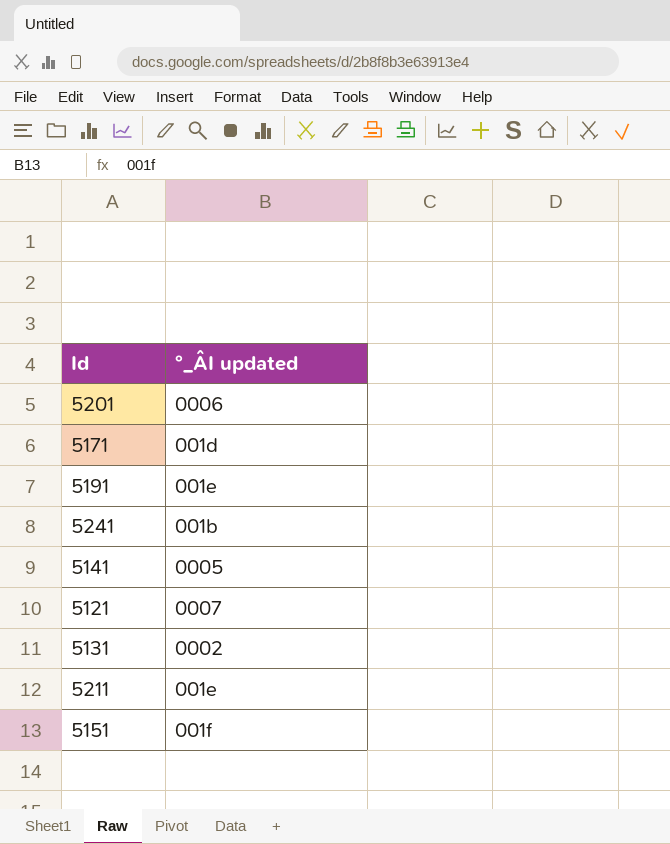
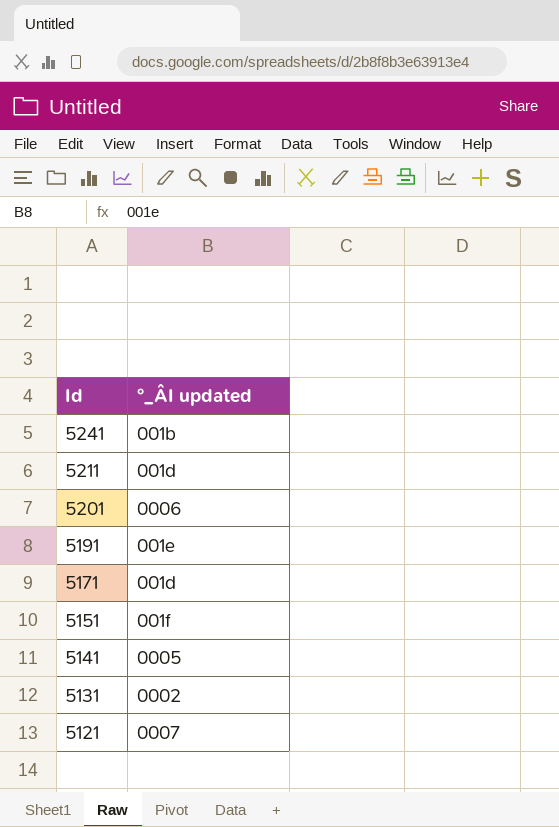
row order: none -> Id descending
5211 | °_ÂI updated: 001e -> 001d

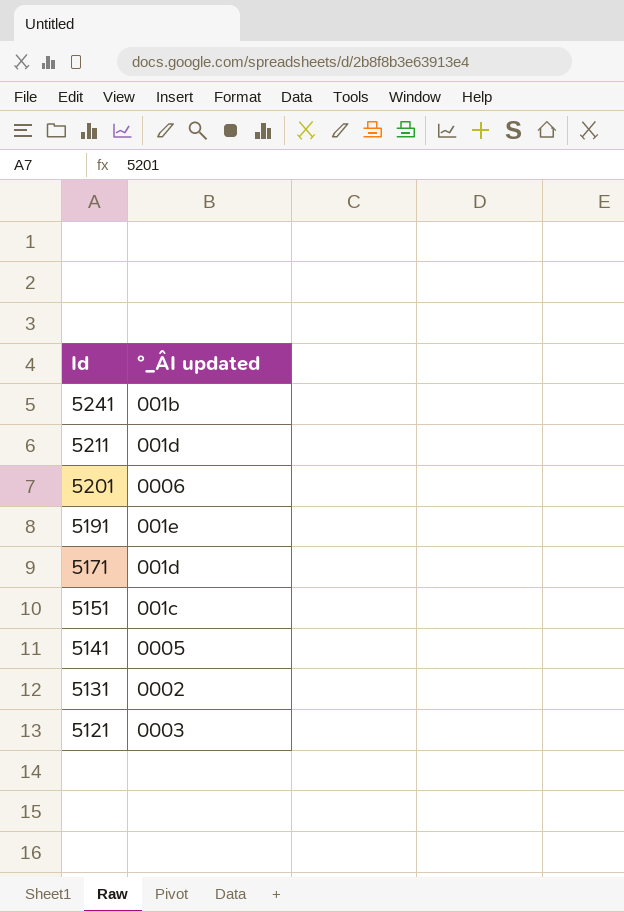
5151 | °_ÂI updated: 001f -> 001c
5121 | °_ÂI updated: 0007 -> 0003

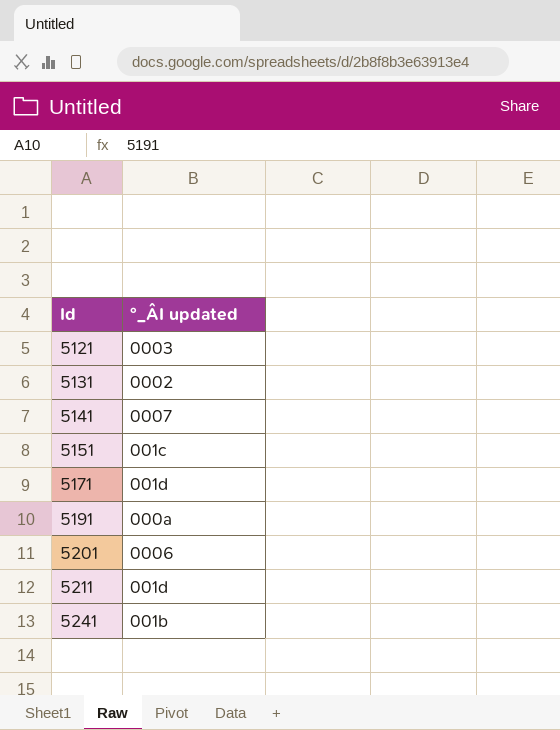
row order: Id descending -> Id ascending
5141 | °_ÂI updated: 0005 -> 0007
5191 | °_ÂI updated: 001e -> 000a

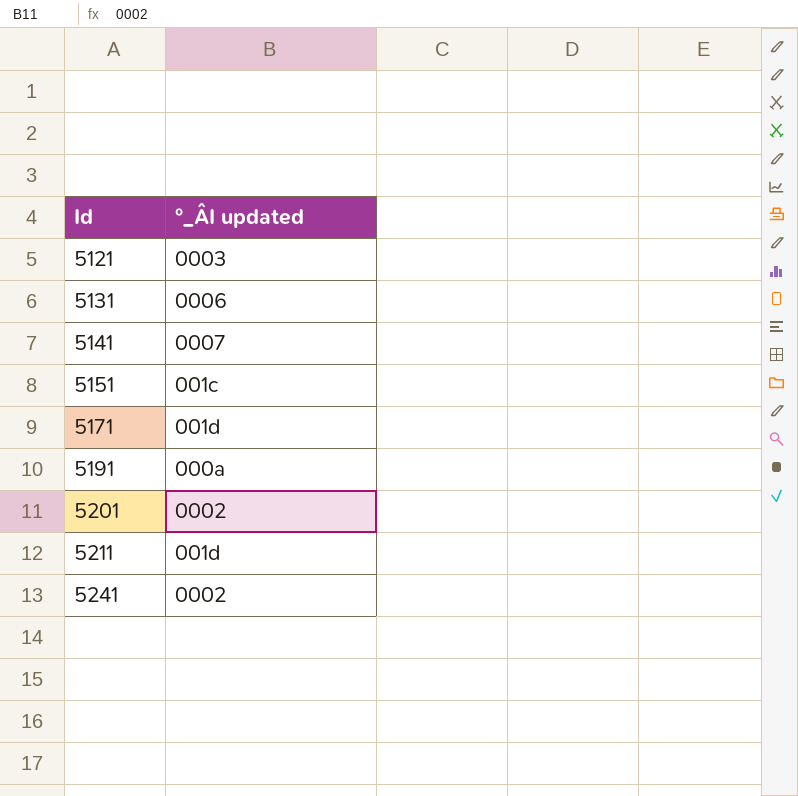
5131 | °_ÂI updated: 0002 -> 0006
5201 | °_ÂI updated: 0006 -> 0002
5241 | °_ÂI updated: 001b -> 0002

